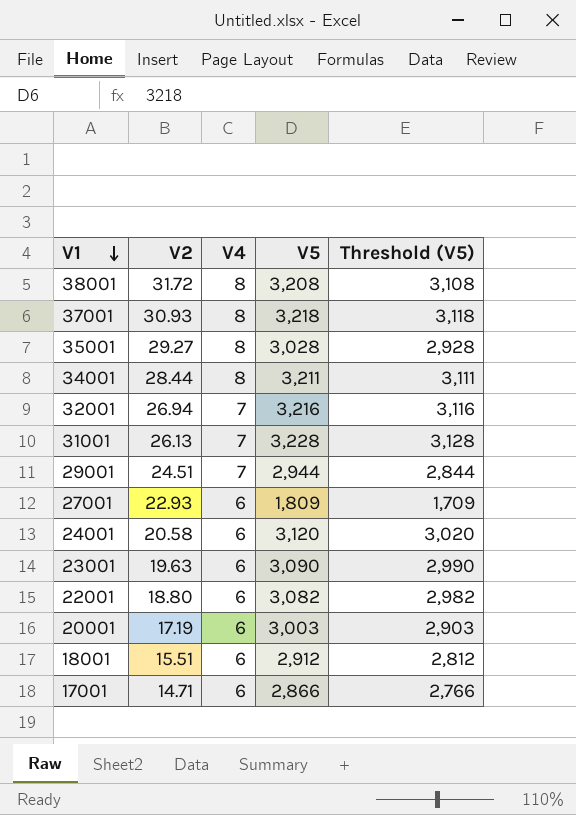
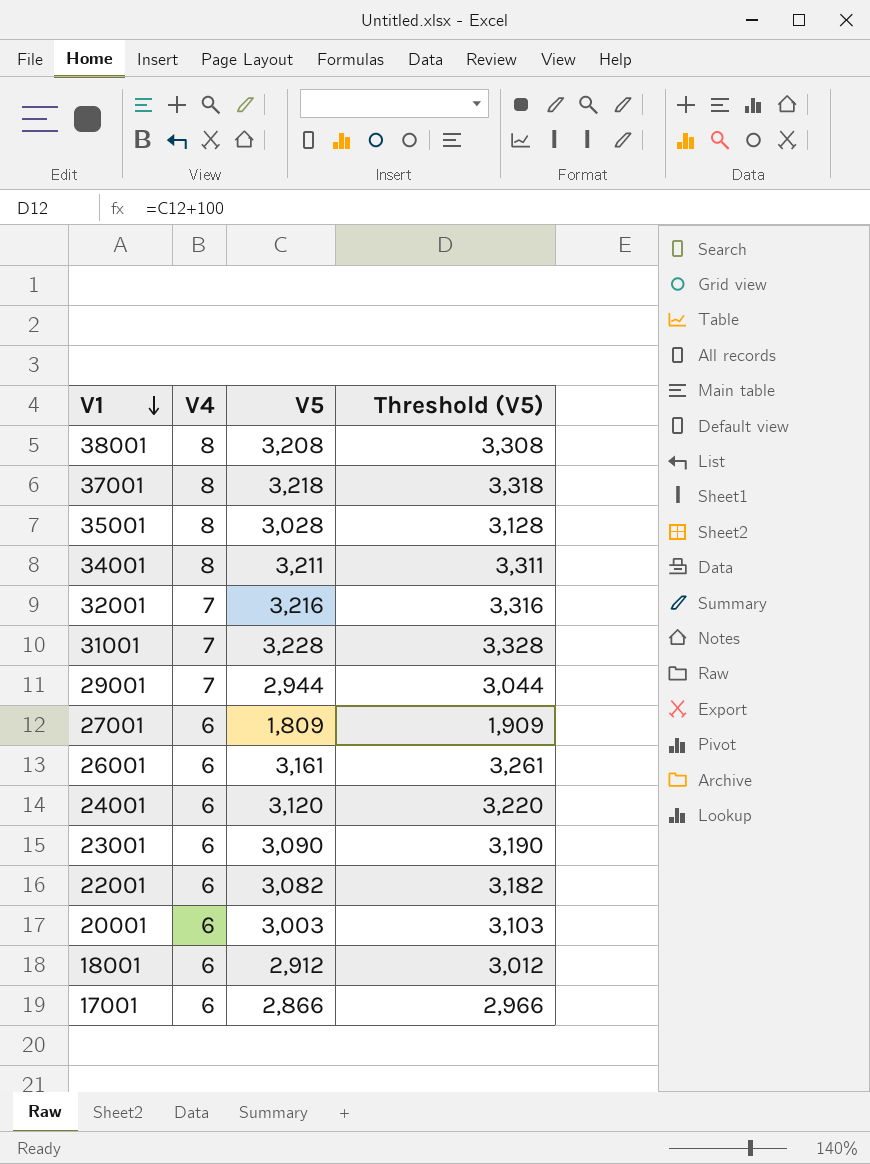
column V2 | position: 2 -> none
column Threshold (V5) | formula: [V5] - 100 -> [V5] + 100
row 26001: none -> 6 | 3,161 | 3,261

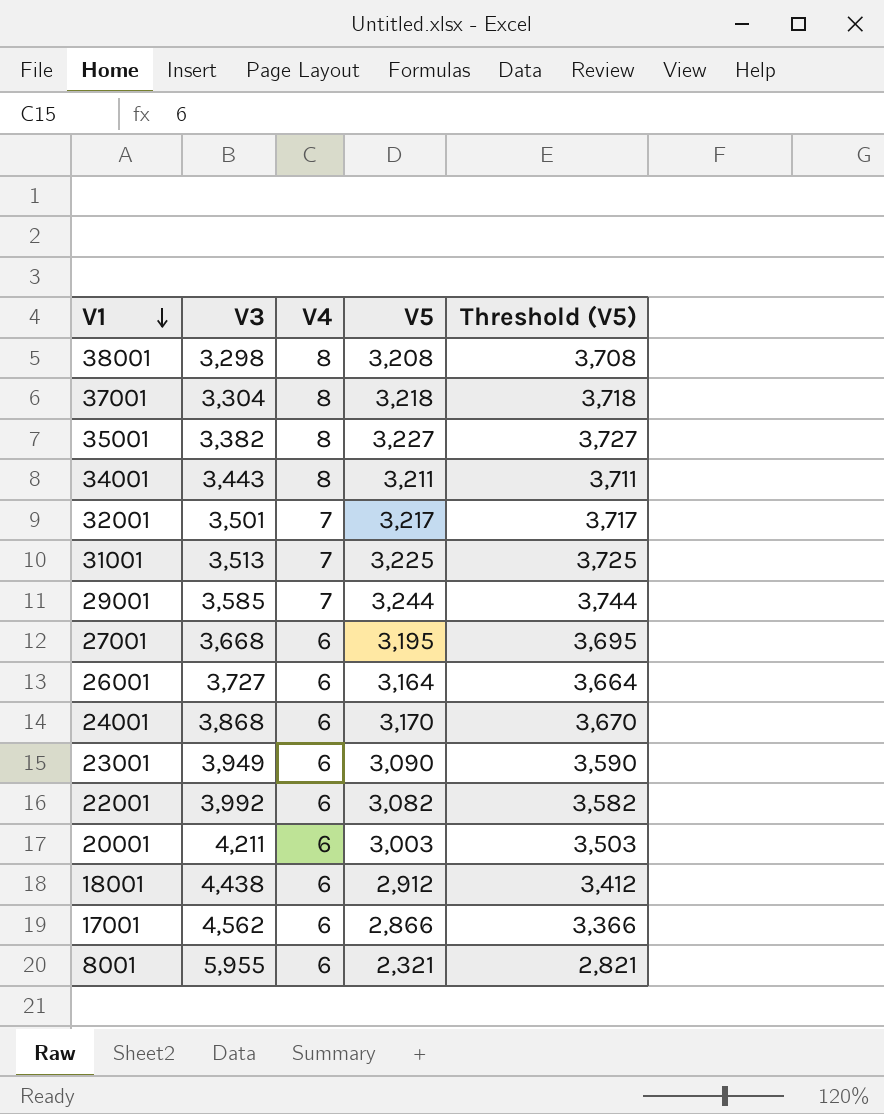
column V3 | position: none -> 2
column Threshold (V5) | formula: [V5] + 100 -> [V5] + 500
35001 | V5: 3,028 -> 3,227
32001 | V5: 3,216 -> 3,217
31001 | V5: 3,228 -> 3,225
29001 | V5: 2,944 -> 3,244
27001 | V5: 1,809 -> 3,195
26001 | V5: 3,161 -> 3,164
24001 | V5: 3,120 -> 3,170
row 8001: none -> 5,955 | 6 | 2,321 | 2,821

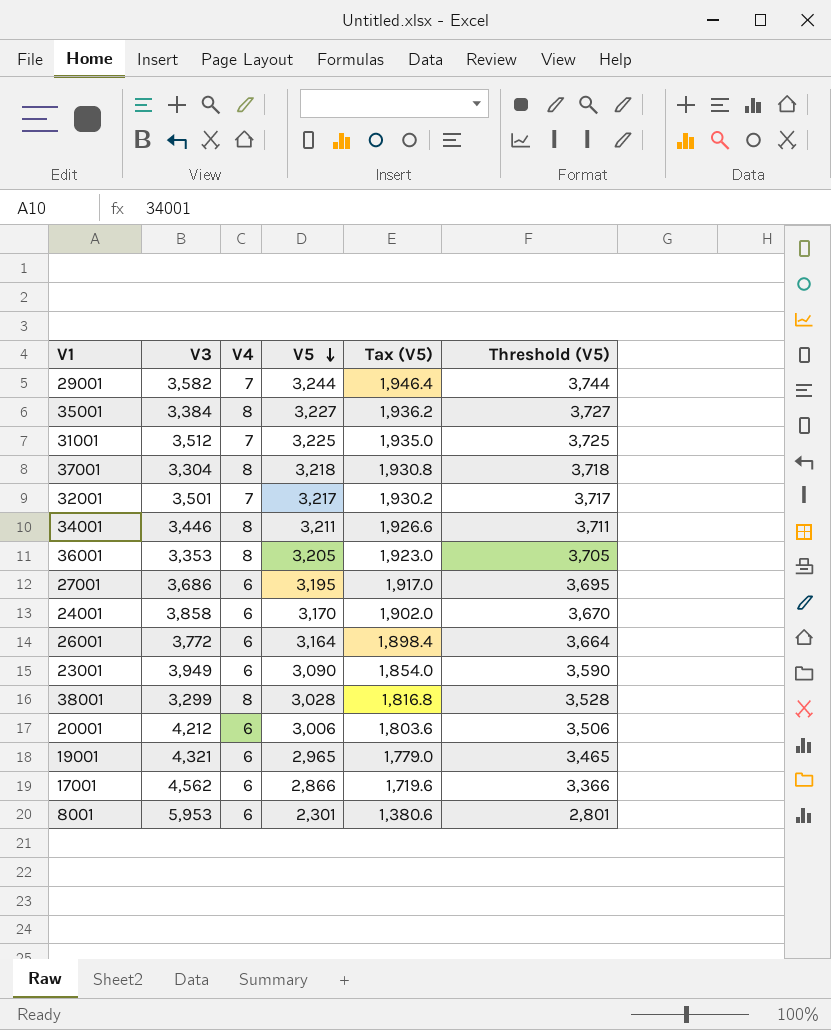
row order: V1 descending -> V5 descending
column Tax (V5) | formula: none -> [V5] * 0.6
row 22001: 3,992 | 6 | 3,082 | 3,582 -> none
row 18001: 4,438 | 6 | 2,912 | 3,412 -> none
29001 | V3: 3,585 -> 3,582
35001 | V3: 3,382 -> 3,384
31001 | V3: 3,513 -> 3,512
34001 | V3: 3,443 -> 3,446
row 36001: none -> 3,353 | 8 | 3,205 | 1,923.0 | 3,705
27001 | V3: 3,668 -> 3,686
24001 | V3: 3,868 -> 3,858
26001 | V3: 3,727 -> 3,772
38001 | V3: 3,298 -> 3,299
38001 | V5: 3,208 -> 3,028
38001 | Threshold (V5): 3,708 -> 3,528
20001 | V3: 4,211 -> 4,212
20001 | V5: 3,003 -> 3,006
20001 | Threshold (V5): 3,503 -> 3,506
row 19001: none -> 4,321 | 6 | 2,965 | 1,779.0 | 3,465
8001 | V3: 5,955 -> 5,953
8001 | V5: 2,321 -> 2,301
8001 | Threshold (V5): 2,821 -> 2,801

